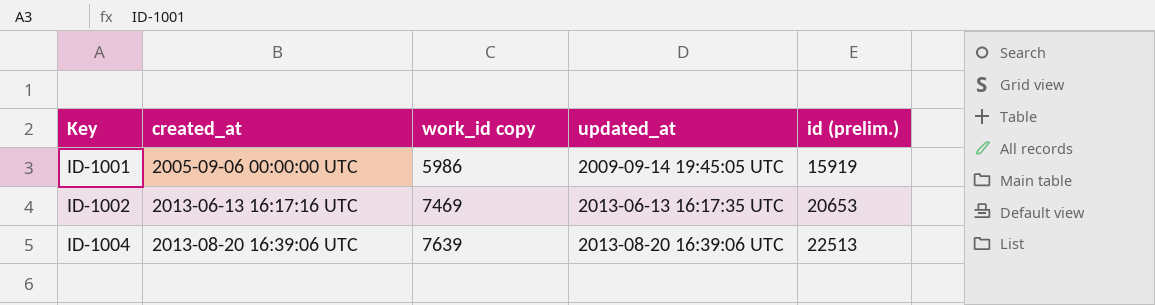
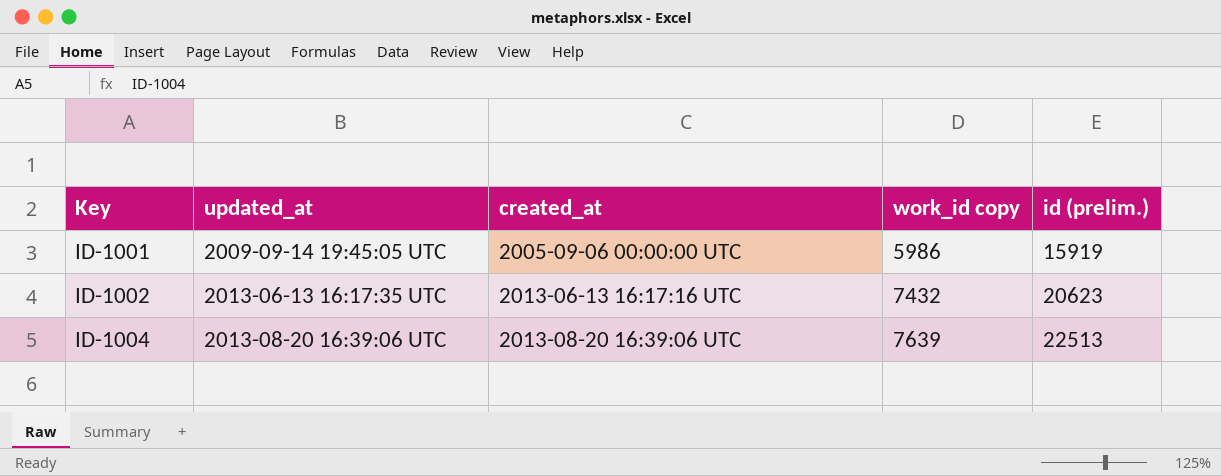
column updated_at | position: 4 -> 2
ID-1002 | work_id copy: 7469 -> 7432
ID-1002 | id (prelim.): 20653 -> 20623

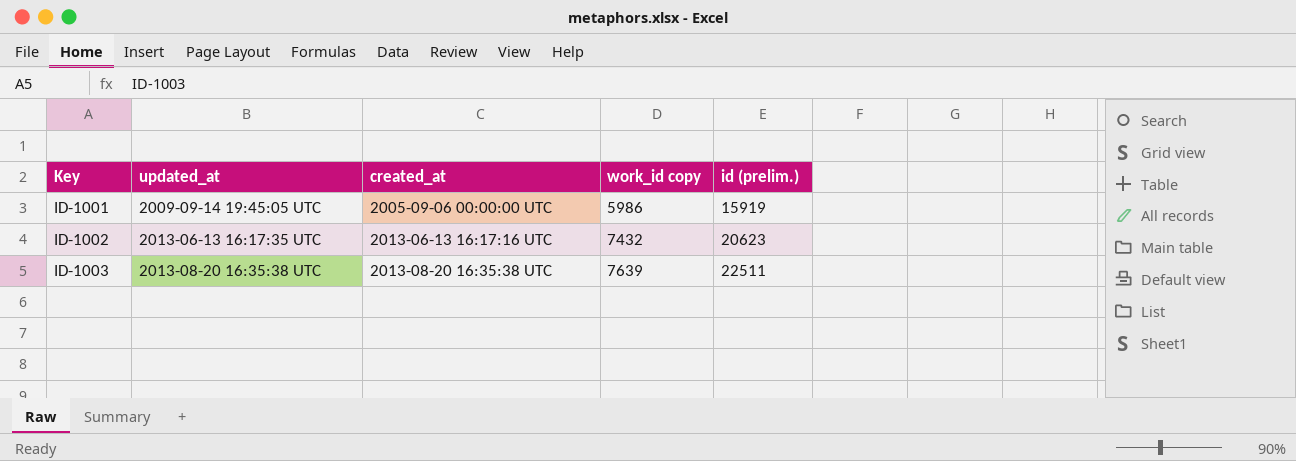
row ID-1004: 2013-08-20 16:39:06 UTC | 2013-08-20 16:39:06 UTC | 7639 | 22513 -> none
row ID-1003: none -> 2013-08-20 16:35:38 UTC | 2013-08-20 16:35:38 UTC | 7639 | 22511

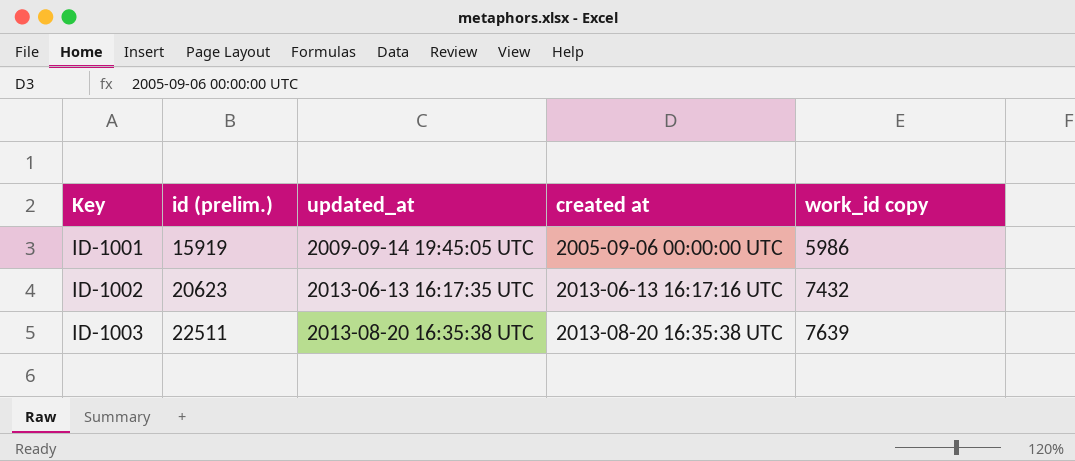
column id (prelim.) | position: 5 -> 2
column name: created_at -> created at

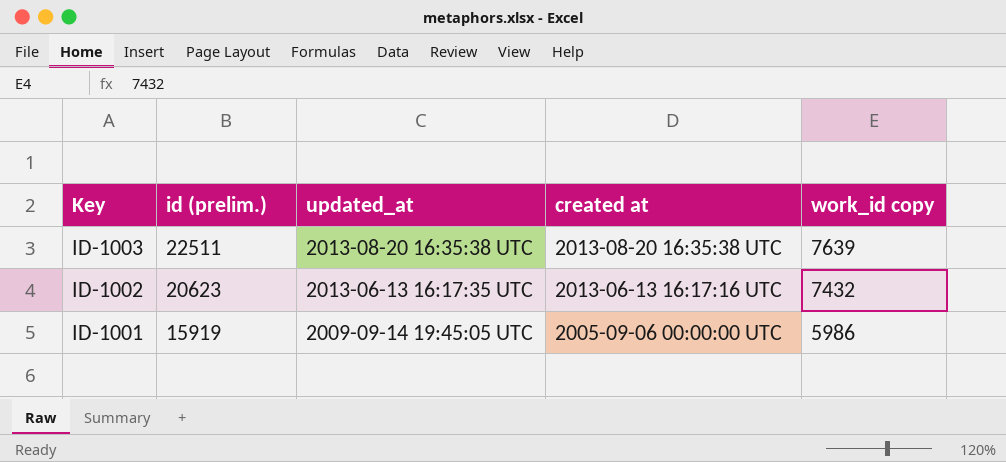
row order: Key ascending -> Key descending

